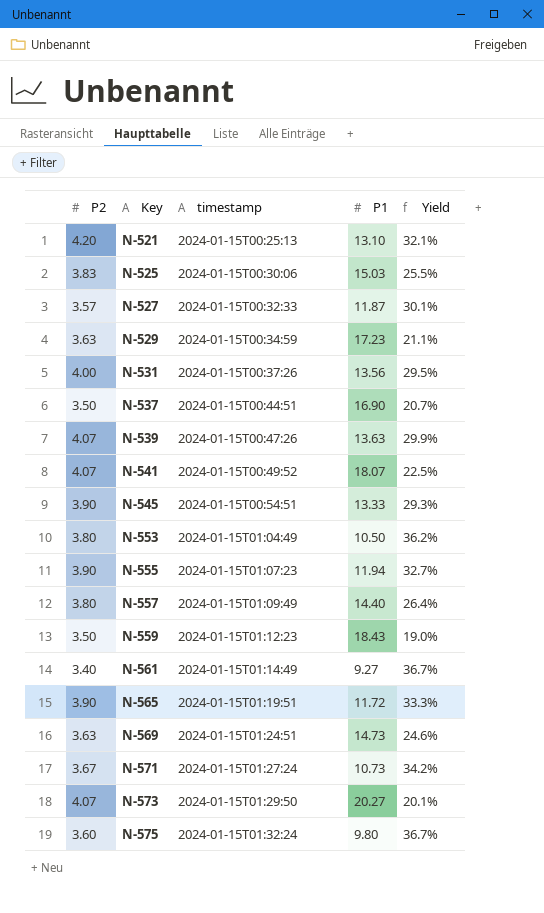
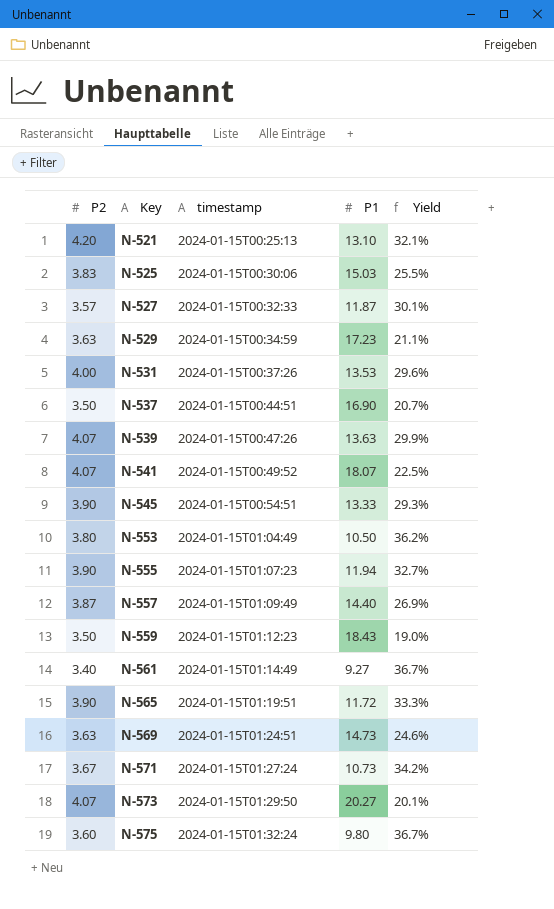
N-531 | P1: 13.56 -> 13.53
N-531 | Yield: 29.5% -> 29.6%
N-557 | P2: 3.80 -> 3.87
N-557 | Yield: 26.4% -> 26.9%

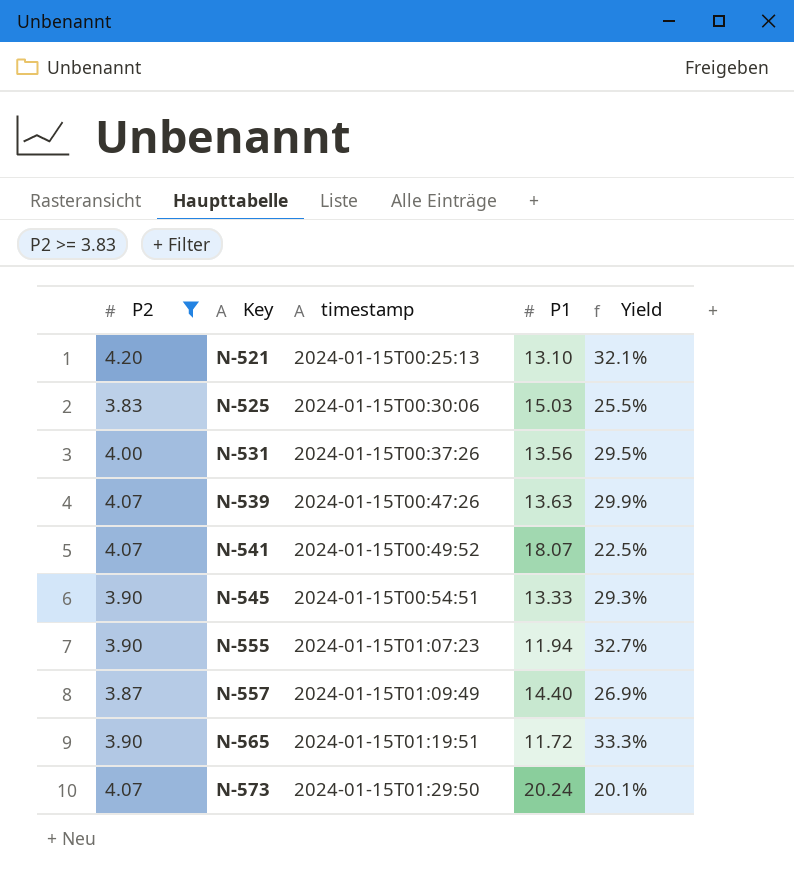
filter: none -> P2 >= 3.83
N-531 | P1: 13.53 -> 13.56
N-531 | Yield: 29.6% -> 29.5%
N-573 | P1: 20.27 -> 20.24

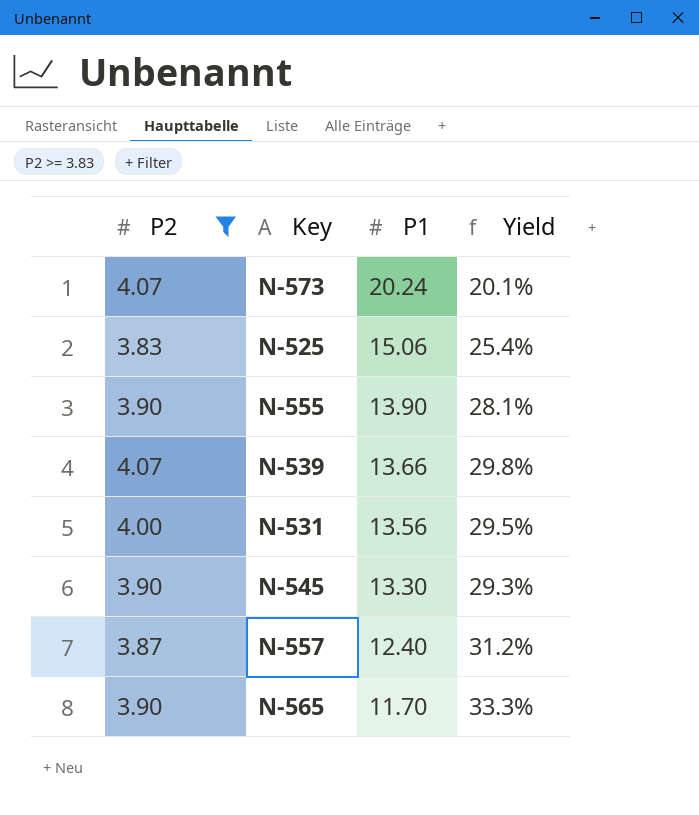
row order: Key ascending -> P1 descending
column timestamp | position: 3 -> none
row N-521: 4.20 | 2024-01-15T00:25:13 | 13.10 | 32.1% -> none
row N-541: 4.07 | 2024-01-15T00:49:52 | 18.07 | 22.5% -> none
N-525 | P1: 15.03 -> 15.06
N-525 | Yield: 25.5% -> 25.4%
N-555 | P1: 11.94 -> 13.90
N-555 | Yield: 32.7% -> 28.1%
N-539 | P1: 13.63 -> 13.66
N-539 | Yield: 29.9% -> 29.8%
N-545 | P1: 13.33 -> 13.30
N-557 | P1: 14.40 -> 12.40
N-557 | Yield: 26.9% -> 31.2%
N-565 | P1: 11.72 -> 11.70

